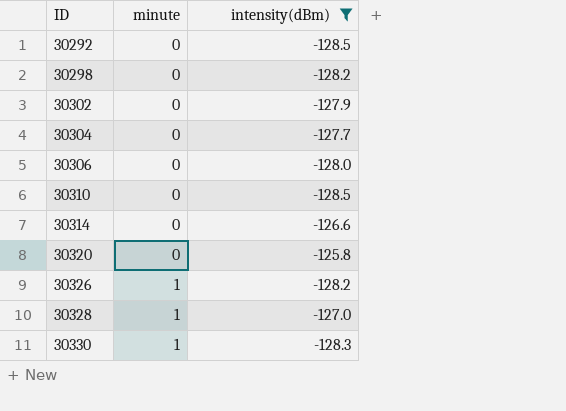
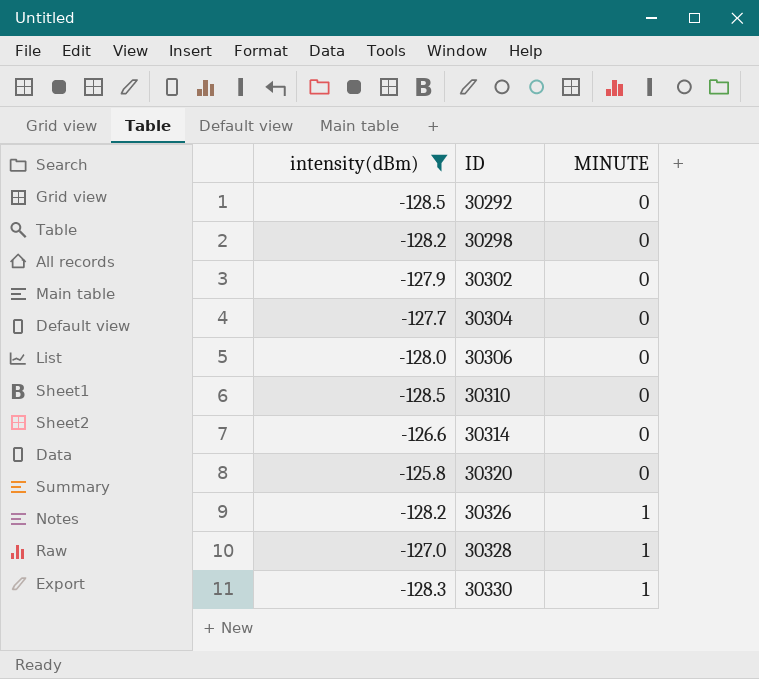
column intensity(dBm) | position: 3 -> 1
column name: minute -> MINUTE

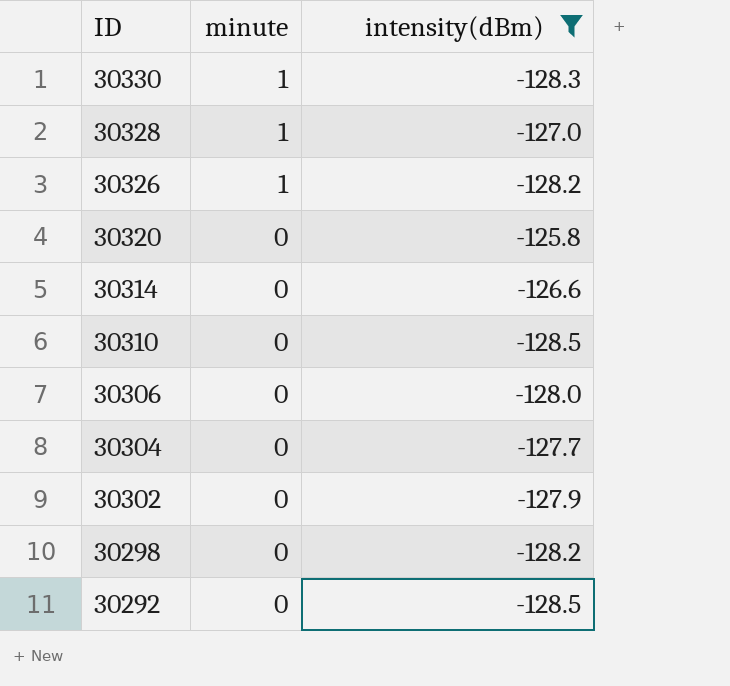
row order: ID ascending -> ID descending
column name: MINUTE -> minute
column intensity(dBm) | position: 1 -> 3

